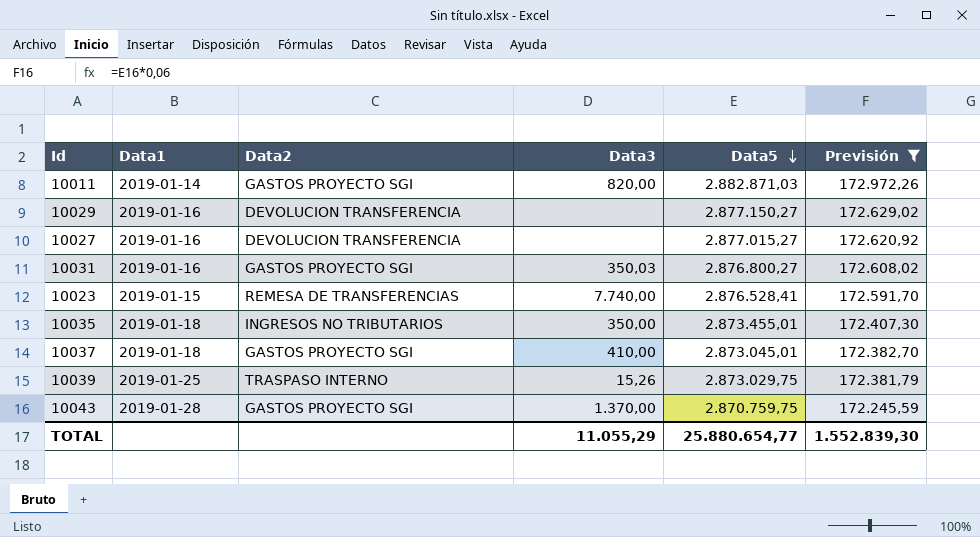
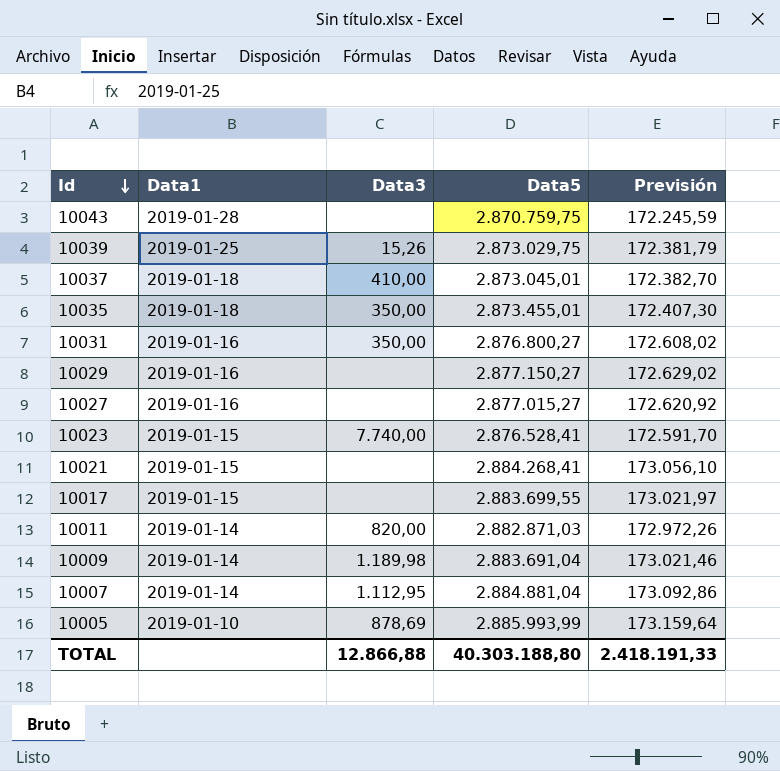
filter: Previsión <= 172.972,26 -> none
row order: Data5 descending -> Id descending
column Data2 | position: 3 -> none
10043 | Data3: 1.370,00 -> none
10031 | Data3: 350,03 -> 350,00
TOTAL | Data3: 11.055,29 -> 12.866,88
TOTAL | Data5: 25.880.654,77 -> 40.303.188,80
TOTAL | Previsión: 1.552.839,30 -> 2.418.191,33

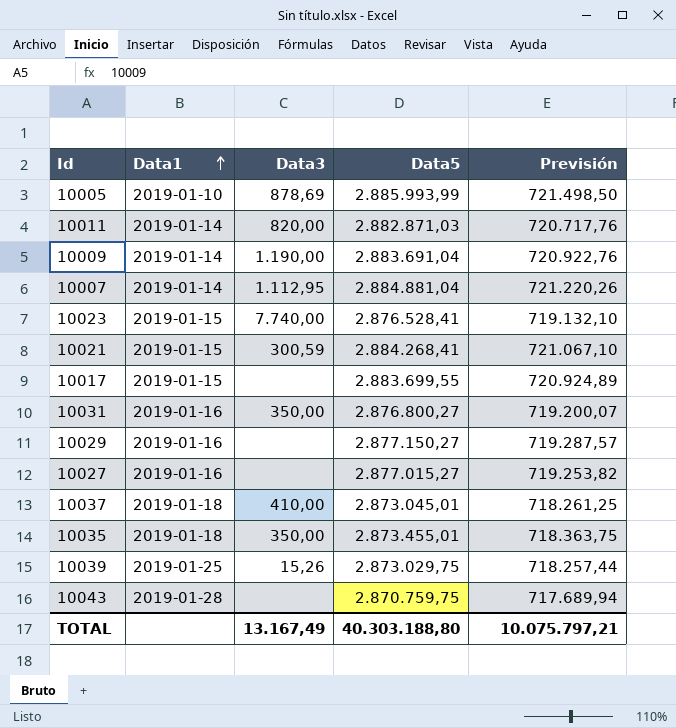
row order: Id descending -> Data1 ascending
column Previsión | formula: [Data5] * 0,06 -> [Data5] * 0,25
10009 | Data3: 1.189,98 -> 1.190,00
10021 | Data3: none -> 300,59
TOTAL | Data3: 12.866,88 -> 13.167,49
TOTAL | Previsión: 2.418.191,33 -> 10.075.797,21

